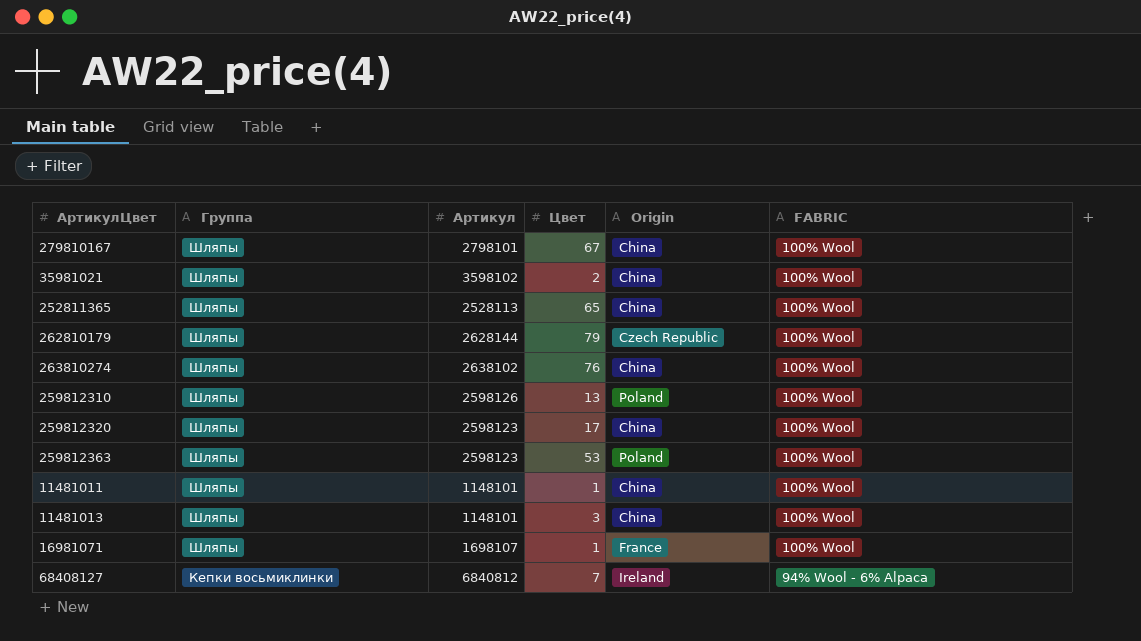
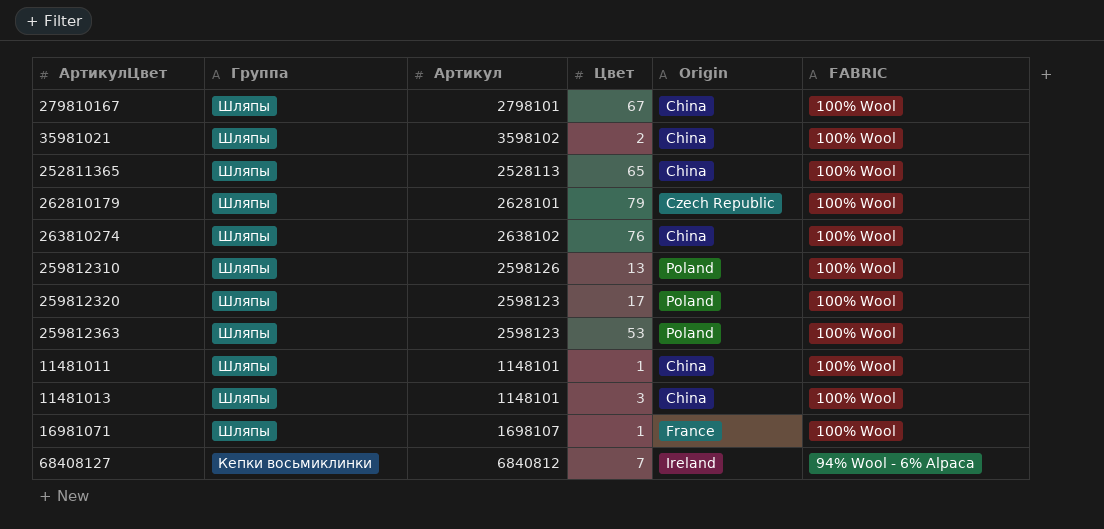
262810179 | Артикул: 2628144 -> 2628101
259812320 | Origin: China -> Poland

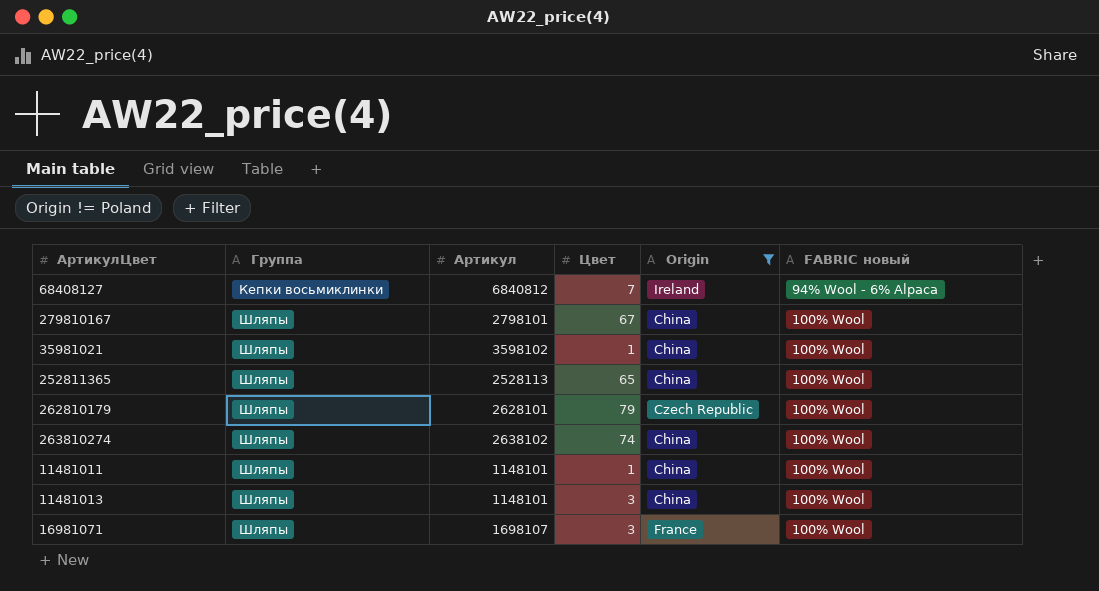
filter: none -> Origin != Poland
row order: Группа descending -> Группа ascending
column name: FABRIC -> FABRIC новый
35981021 | Цвет: 2 -> 1
263810274 | Цвет: 76 -> 74
16981071 | Цвет: 1 -> 3

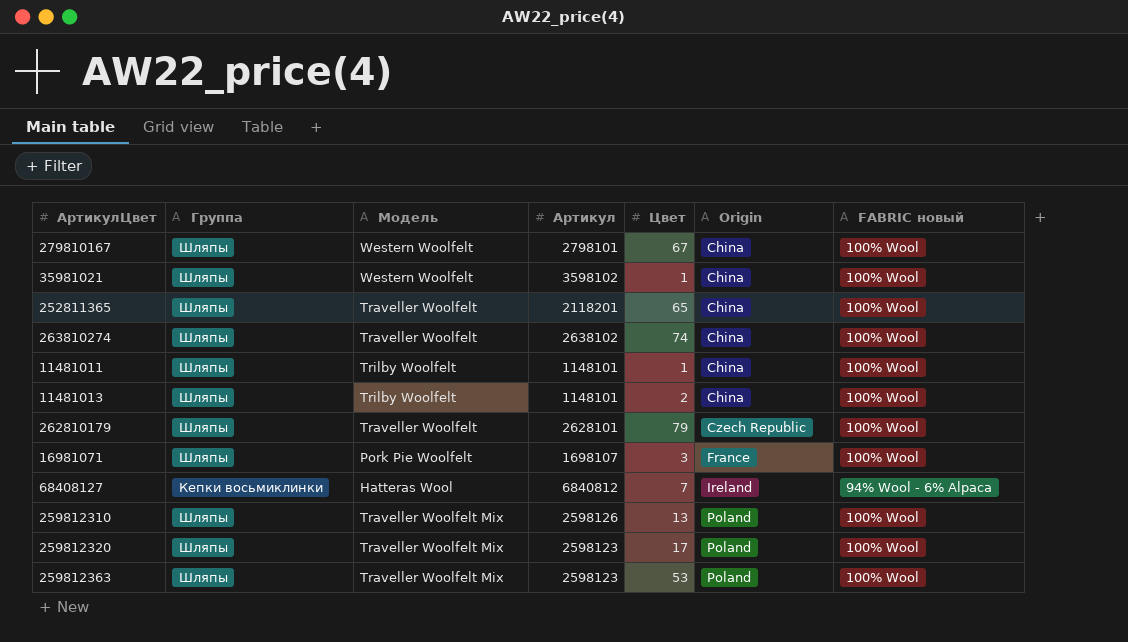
filter: Origin != Poland -> none
row order: Группа ascending -> Origin ascending
column Модель | position: none -> 3
252811365 | Артикул: 2528113 -> 2118201
11481013 | Цвет: 3 -> 2

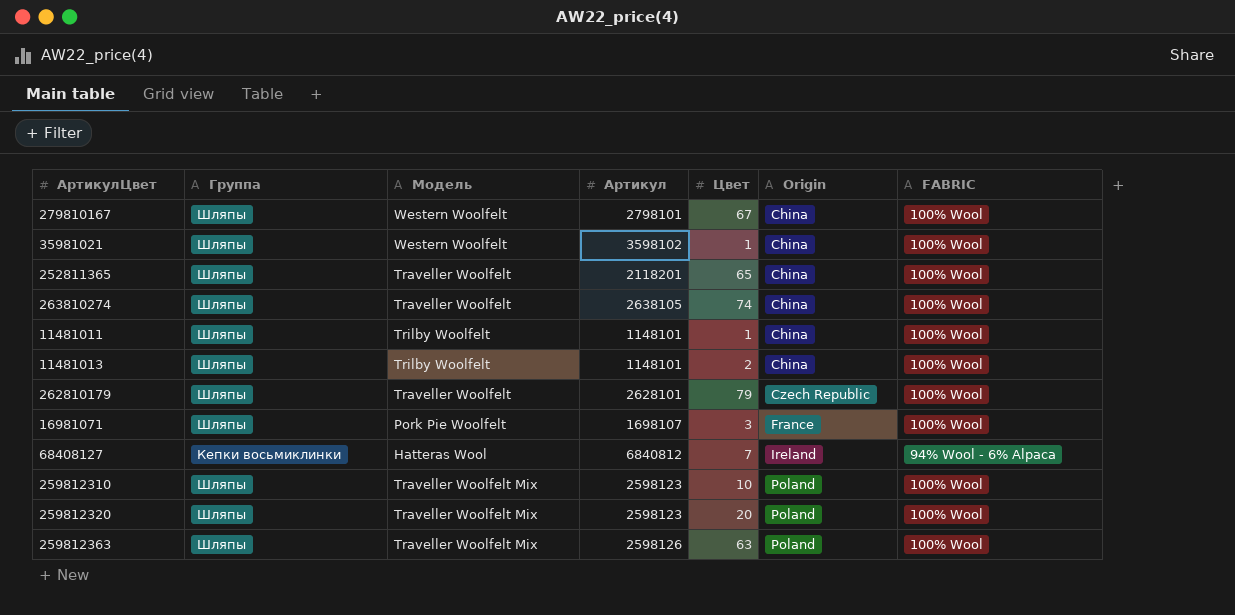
column name: FABRIC новый -> FABRIC
263810274 | Артикул: 2638102 -> 2638105
259812310 | Артикул: 2598126 -> 2598123
259812310 | Цвет: 13 -> 10
259812320 | Цвет: 17 -> 20
259812363 | Артикул: 2598123 -> 2598126
259812363 | Цвет: 53 -> 63

